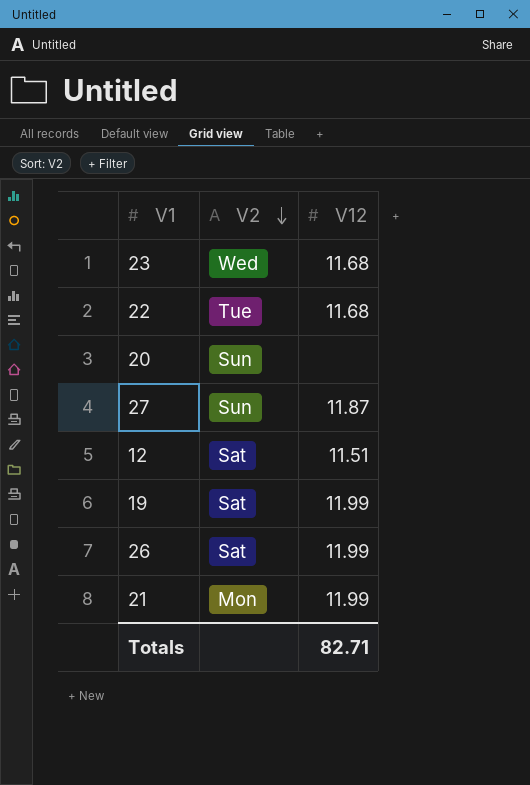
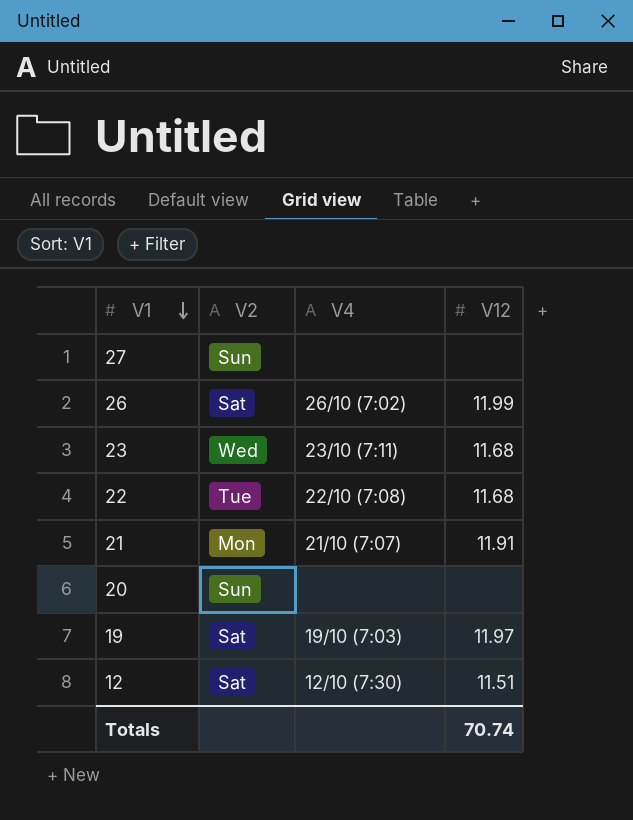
row order: V2 descending -> V1 descending
column V4 | position: none -> 3
27 | V12: 11.87 -> none
21 | V12: 11.99 -> 11.91
19 | V12: 11.99 -> 11.97
Totals | V12: 82.71 -> 70.74

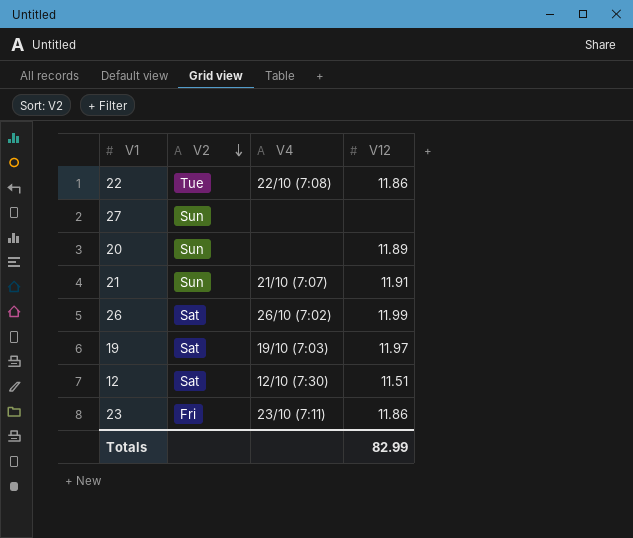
row order: V1 descending -> V2 descending
22 | V12: 11.68 -> 11.86
20 | V12: none -> 11.89
21 | V2: Mon -> Sun
23 | V2: Wed -> Fri
23 | V12: 11.68 -> 11.86
Totals | V12: 70.74 -> 82.99

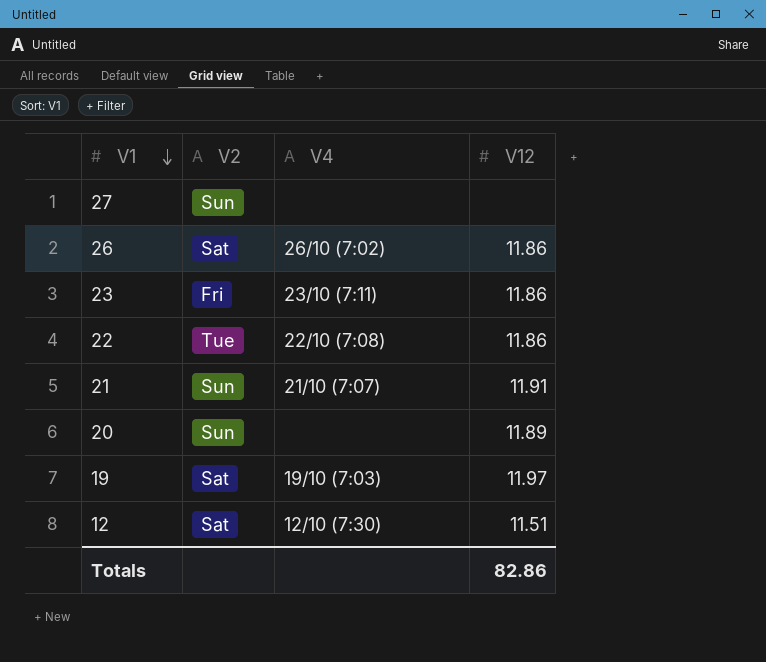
row order: V2 descending -> V1 descending
26 | V12: 11.99 -> 11.86
Totals | V12: 82.99 -> 82.86

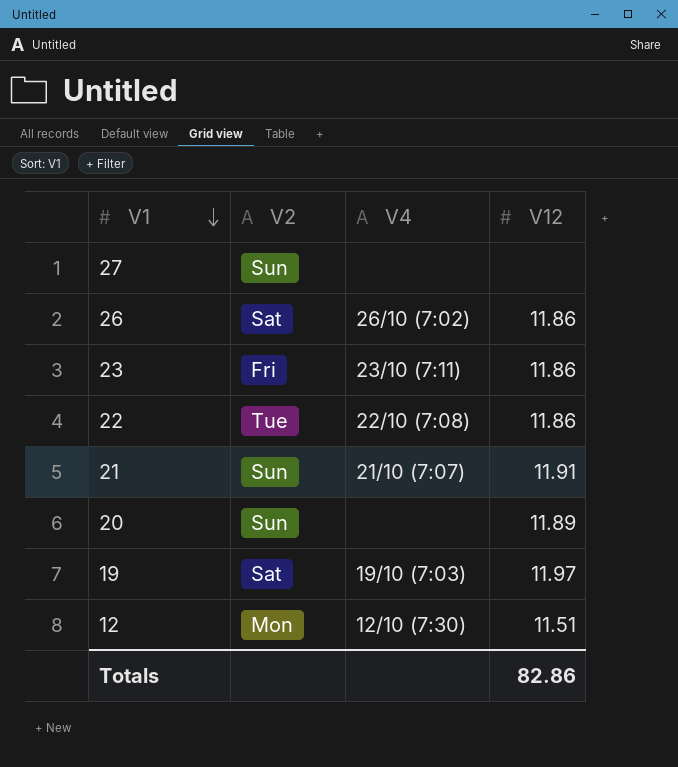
12 | V2: Sat -> Mon

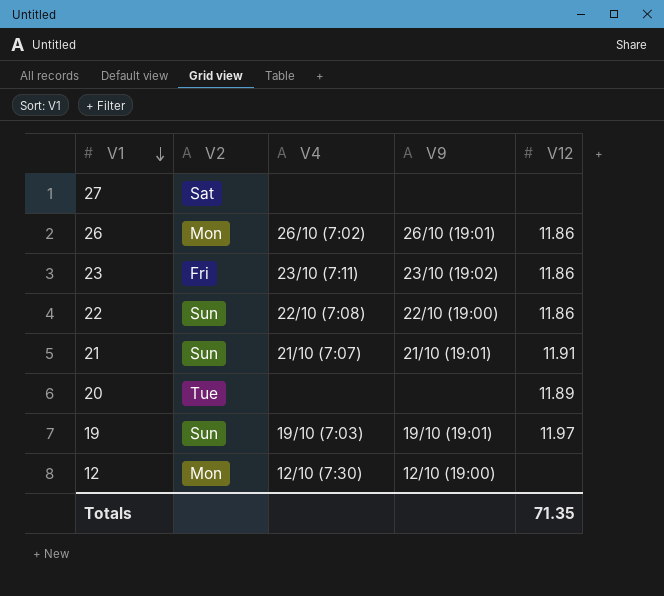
column V9 | position: none -> 4
27 | V2: Sun -> Sat
26 | V2: Sat -> Mon
22 | V2: Tue -> Sun
20 | V2: Sun -> Tue
19 | V2: Sat -> Sun
12 | V12: 11.51 -> none
Totals | V12: 82.86 -> 71.35

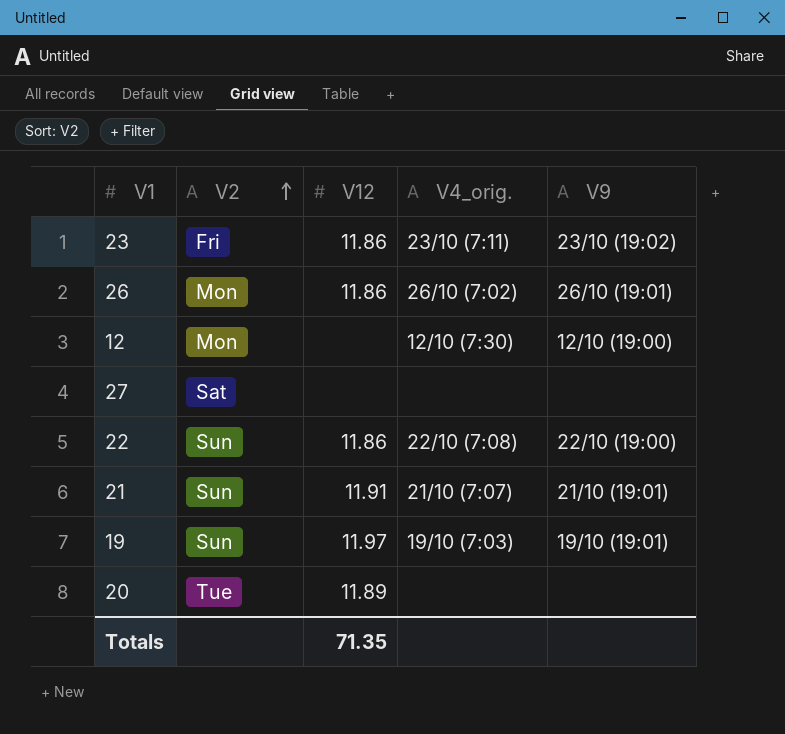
row order: V1 descending -> V2 ascending
column V12 | position: 5 -> 3
column name: V4 -> V4_orig.

